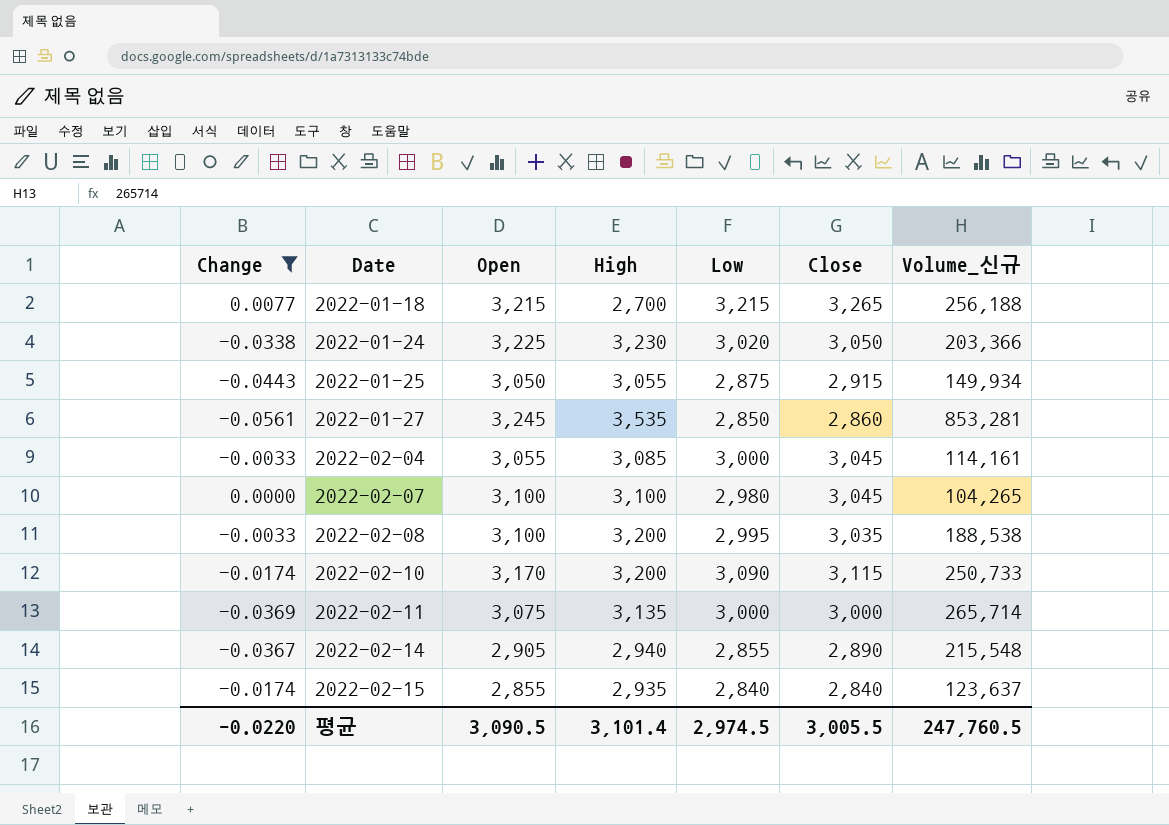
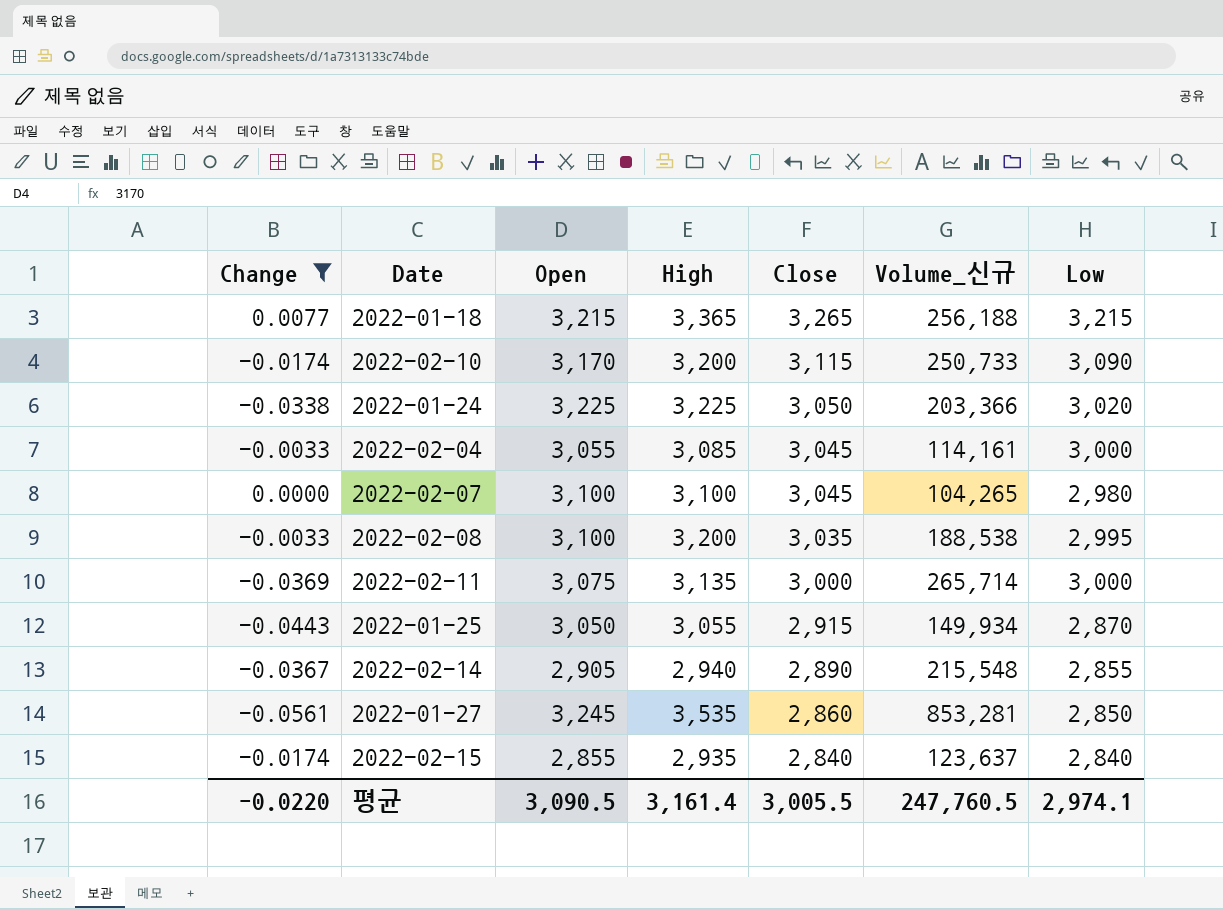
row order: Date ascending -> Close descending
column Low | position: 5 -> 7
2022-01-18 | High: 2,700 -> 3,365
2022-01-24 | High: 3,230 -> 3,225
2022-01-25 | Low: 2,875 -> 2,870
평균 | High: 3,101.4 -> 3,161.4
평균 | Low: 2,974.5 -> 2,974.1

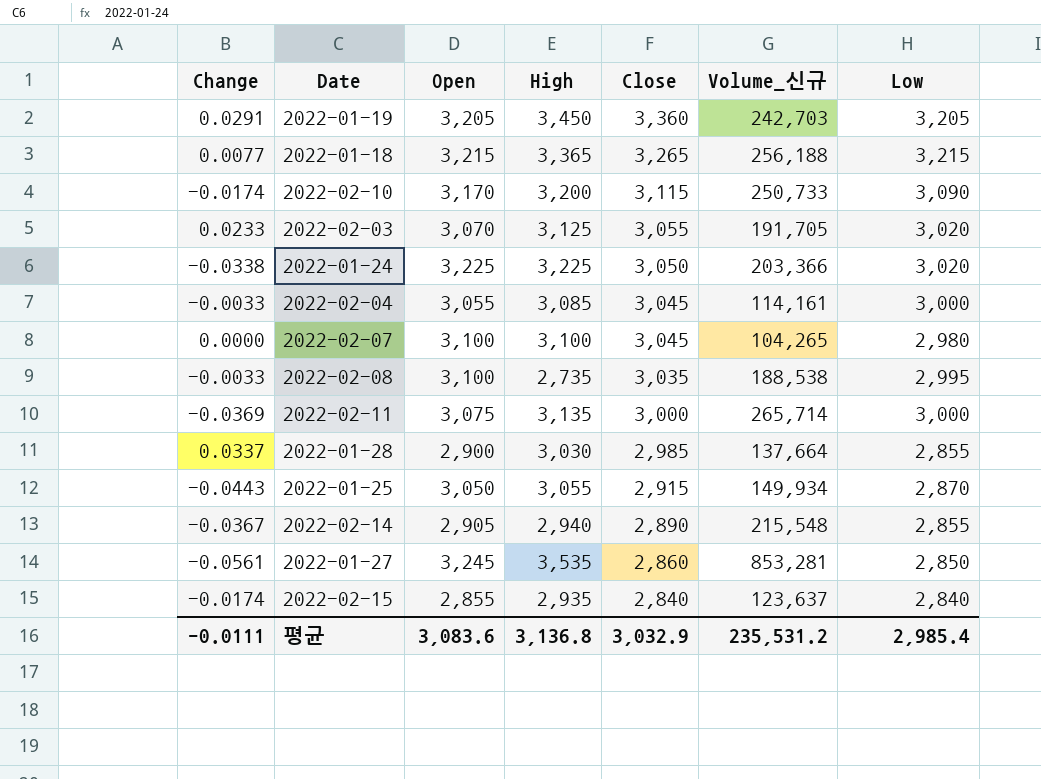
filter: Change <= 0.0077 -> none
2022-02-08 | High: 3,200 -> 2,735
평균 | Change: -0.0220 -> -0.0111
평균 | Open: 3,090.5 -> 3,083.6
평균 | High: 3,161.4 -> 3,136.8
평균 | Close: 3,005.5 -> 3,032.9
평균 | Volume_신규: 247,760.5 -> 235,531.2
평균 | Low: 2,974.1 -> 2,985.4

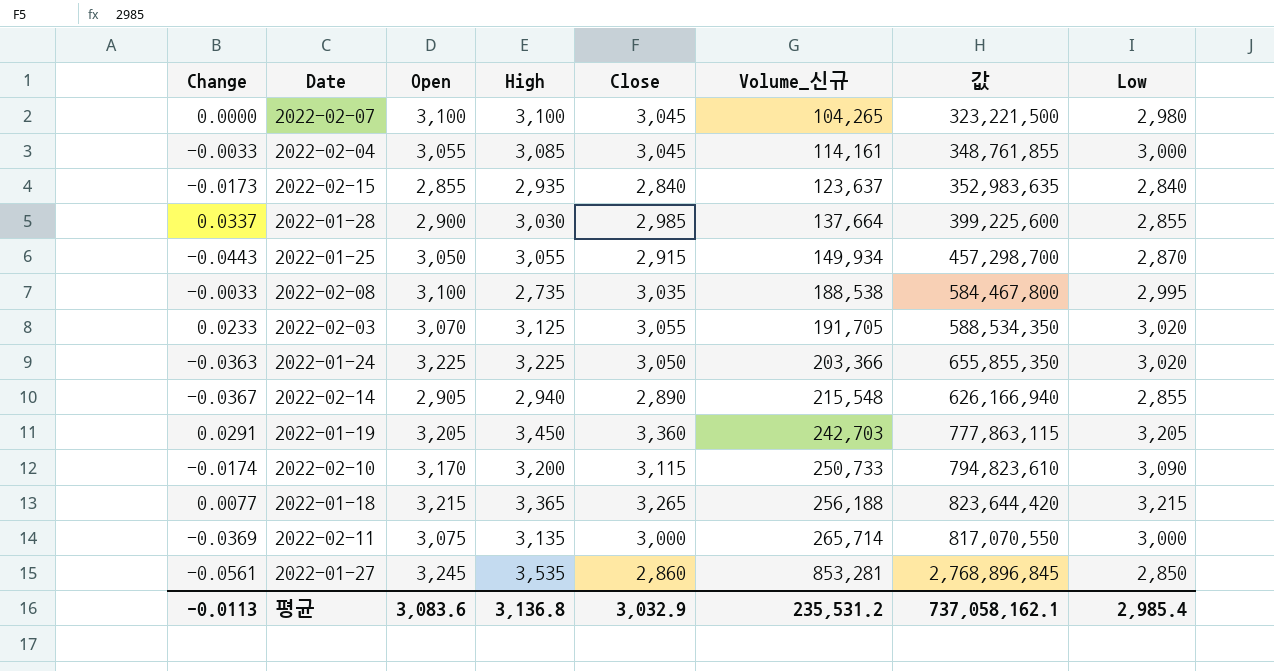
row order: Close descending -> Volume_신규 ascending
column 값 | formula: none -> [Open] * [Volume_신규]
2022-02-15 | Change: -0.0174 -> -0.0173
2022-01-24 | Change: -0.0338 -> -0.0363
평균 | Change: -0.0111 -> -0.0113

